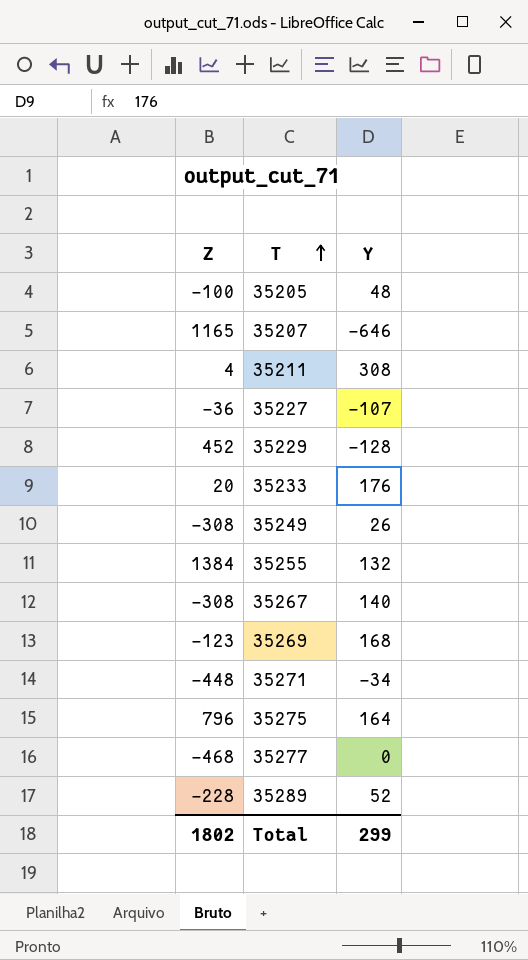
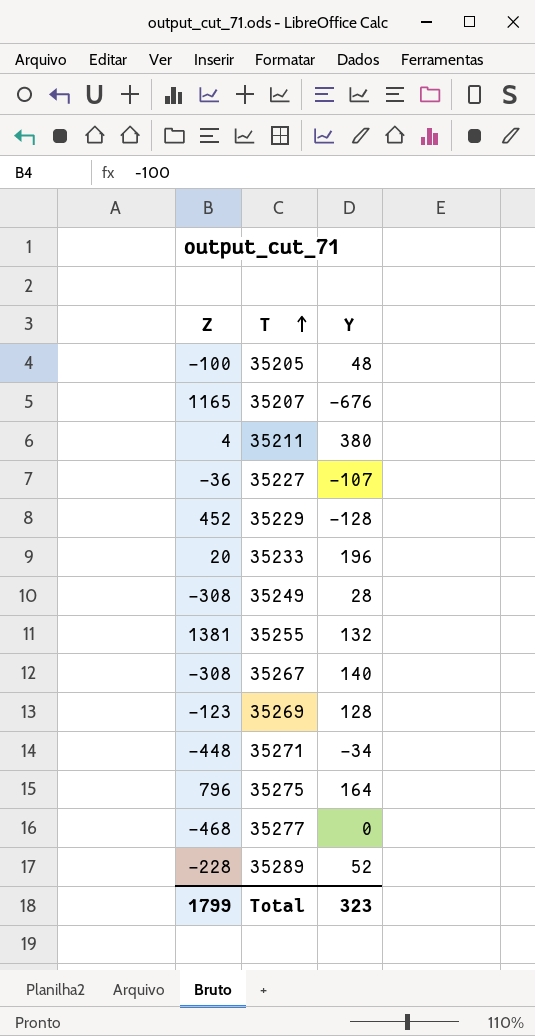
35207 | Y: -646 -> -676
35211 | Y: 308 -> 380
35233 | Y: 176 -> 196
35249 | Y: 26 -> 28
35255 | Z: 1384 -> 1381
35269 | Y: 168 -> 128
Total | Z: 1802 -> 1799
Total | Y: 299 -> 323

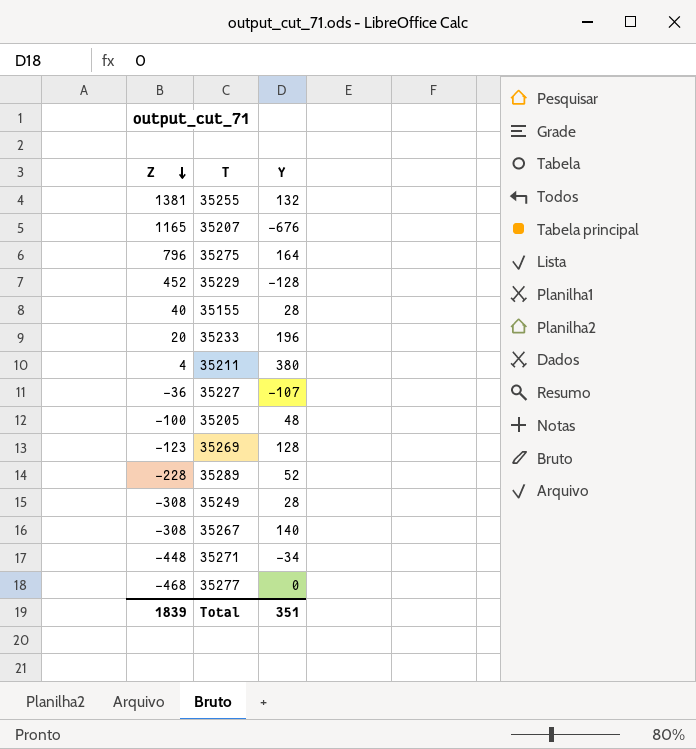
row order: T ascending -> Z descending
row 35155: none -> 40 | 28
Total | Z: 1799 -> 1839
Total | Y: 323 -> 351

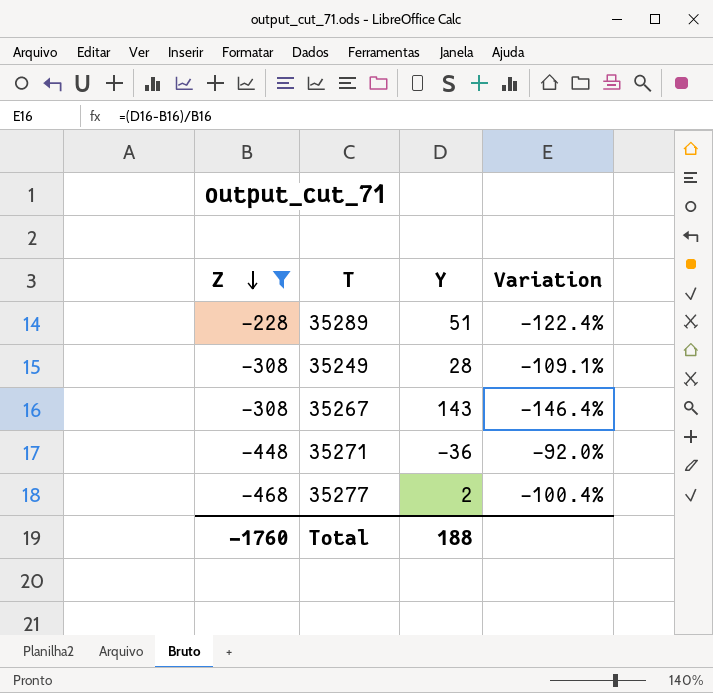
filter: none -> Z <= -228
column Variation | formula: none -> ([Y] - [Z]) / [Z]
35289 | Y: 52 -> 51
35267 | Y: 140 -> 143
35271 | Y: -34 -> -36
35277 | Y: 0 -> 2
Total | Z: 1839 -> -1760
Total | Y: 351 -> 188

